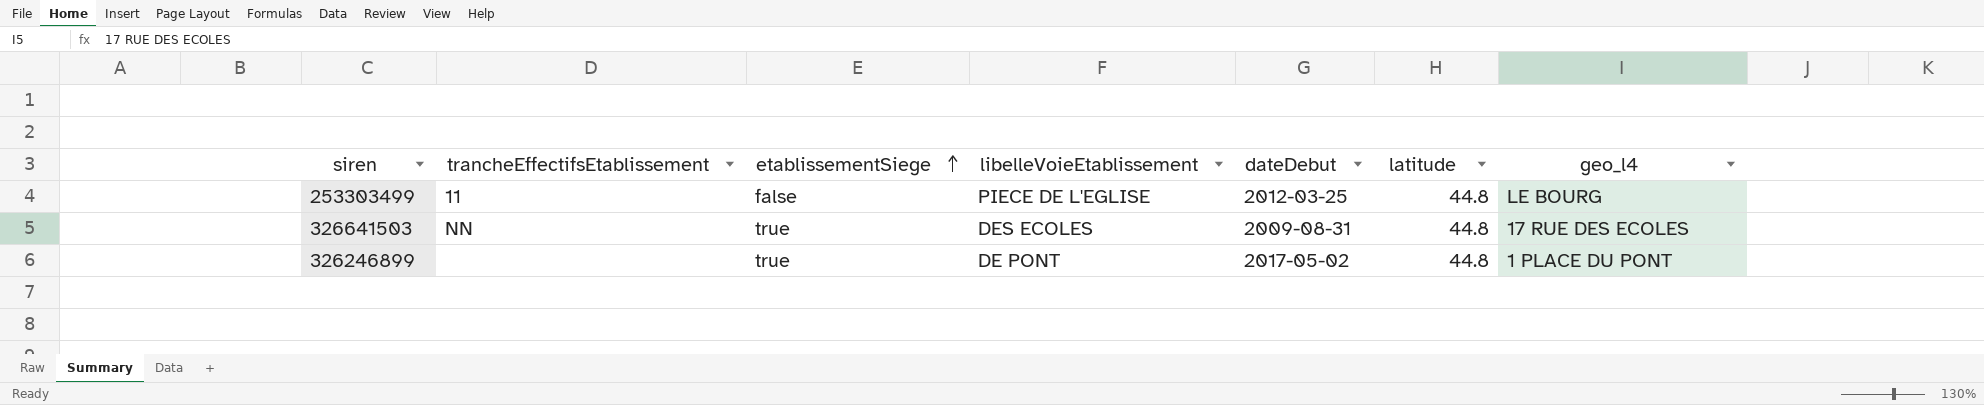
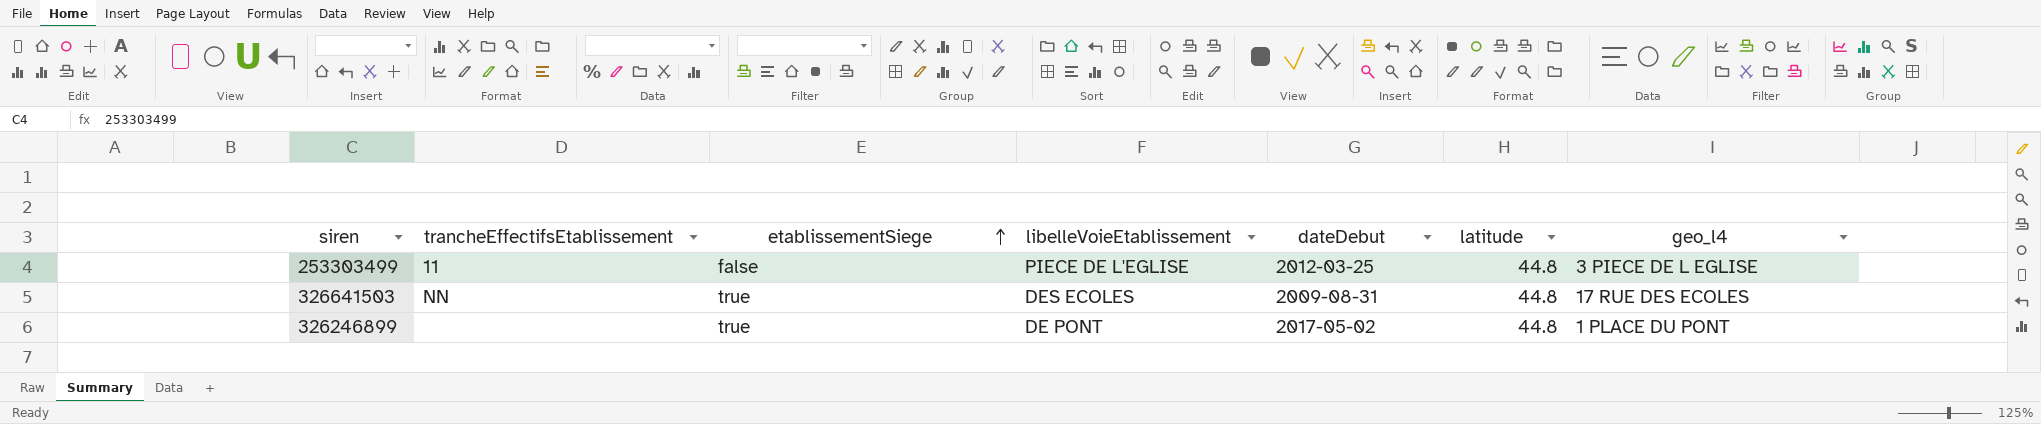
253303499 | geo_l4: LE BOURG -> 3 PIECE DE L EGLISE

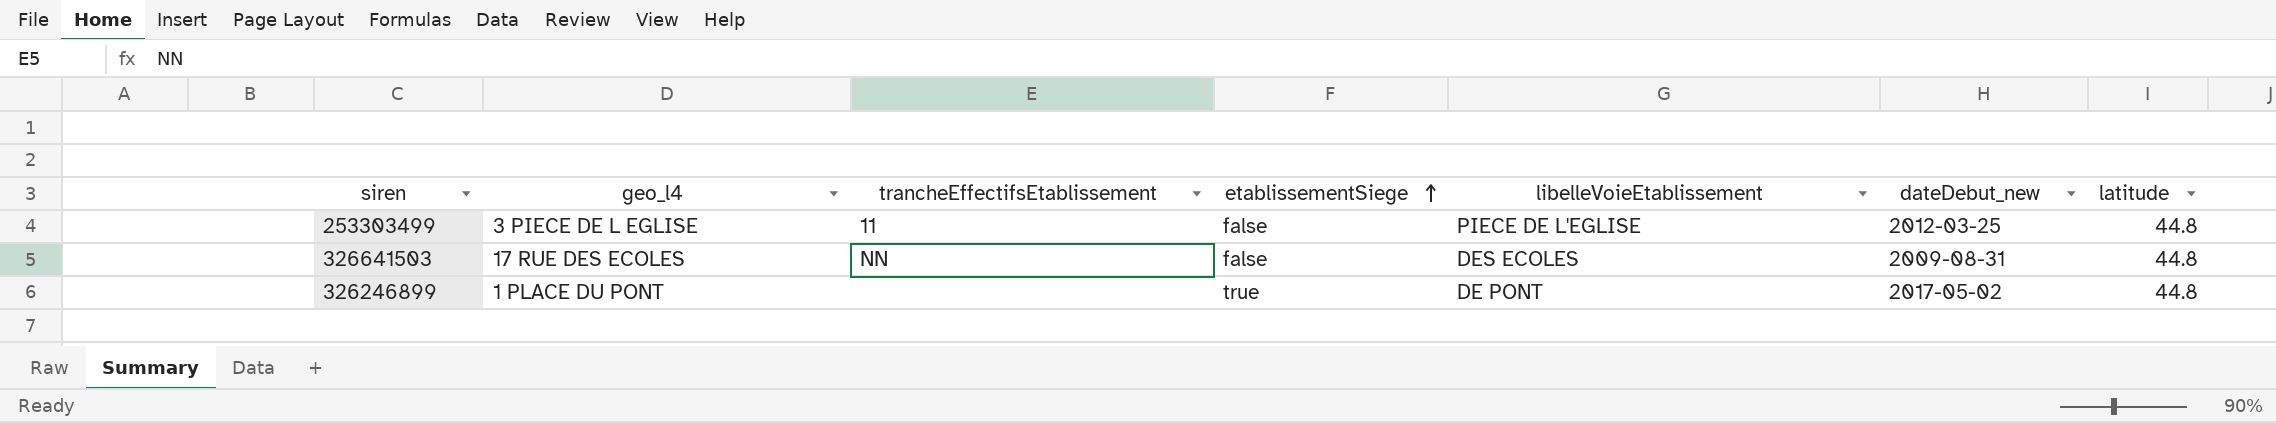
column geo_l4 | position: 7 -> 2
column name: dateDebut -> dateDebut_new
326641503 | etablissementSiege: true -> false

